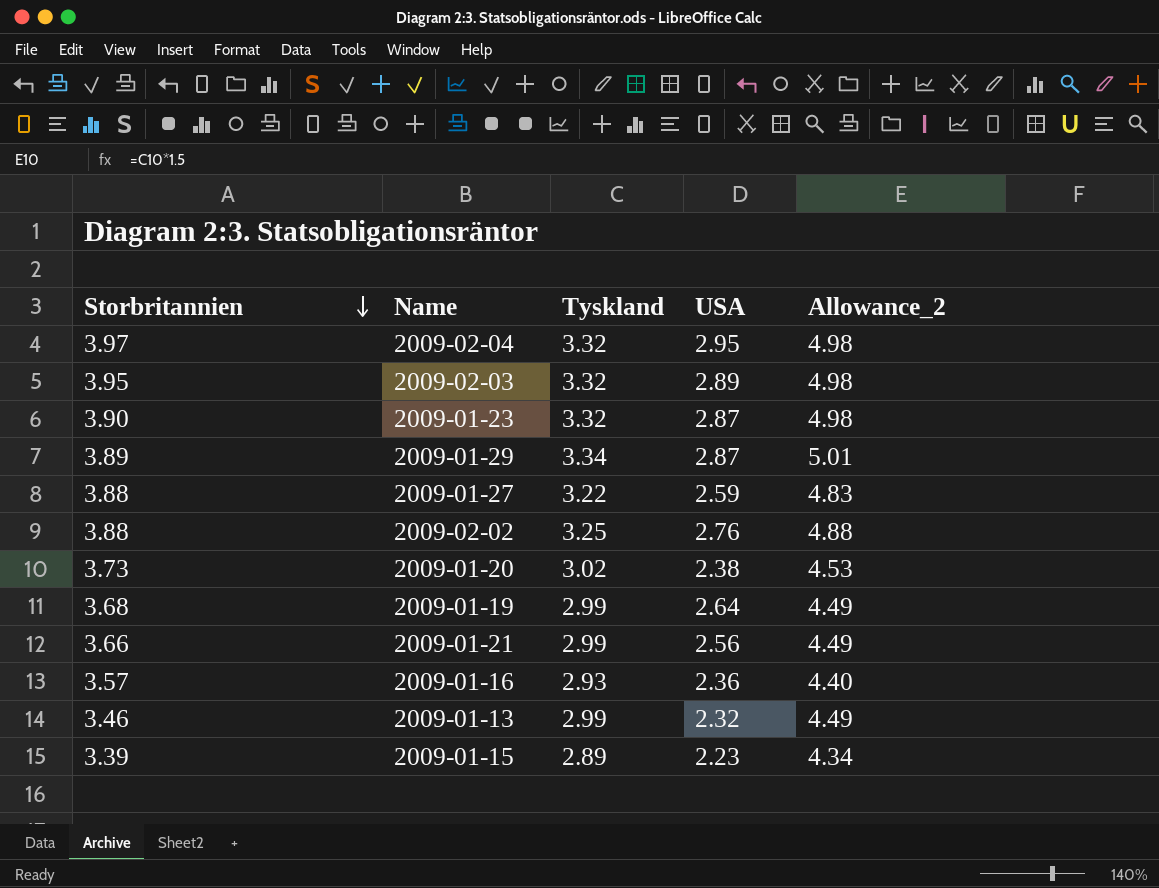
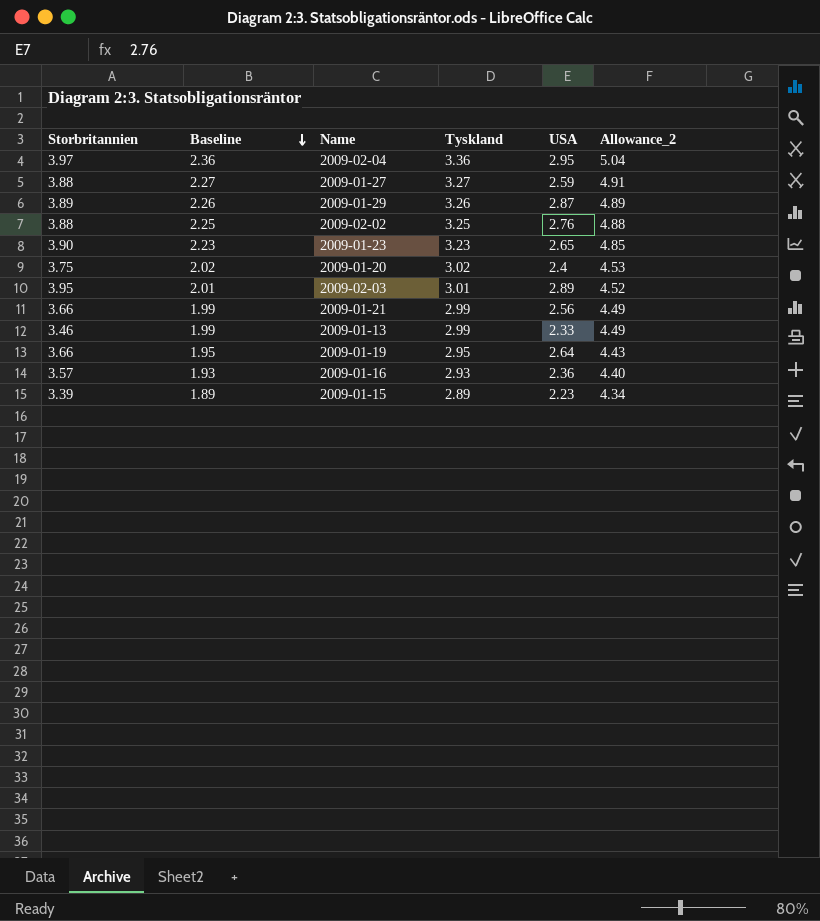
row order: Storbritannien descending -> Baseline descending
column Baseline | formula: none -> [Tyskland] - 1
2009-02-04 | Tyskland: 3.32 -> 3.36
2009-02-04 | Allowance_2: 4.98 -> 5.04
2009-01-27 | Tyskland: 3.22 -> 3.27
2009-01-27 | Allowance_2: 4.83 -> 4.91
2009-01-29 | Tyskland: 3.34 -> 3.26
2009-01-29 | Allowance_2: 5.01 -> 4.89
2009-01-23 | Tyskland: 3.32 -> 3.23
2009-01-23 | USA: 2.87 -> 2.65
2009-01-23 | Allowance_2: 4.98 -> 4.85
2009-01-20 | Storbritannien: 3.73 -> 3.75
2009-01-20 | USA: 2.38 -> 2.4
2009-02-03 | Tyskland: 3.32 -> 3.01
2009-02-03 | Allowance_2: 4.98 -> 4.52
2009-01-13 | USA: 2.32 -> 2.33
2009-01-19 | Storbritannien: 3.68 -> 3.66
2009-01-19 | Tyskland: 2.99 -> 2.95
2009-01-19 | Allowance_2: 4.49 -> 4.43

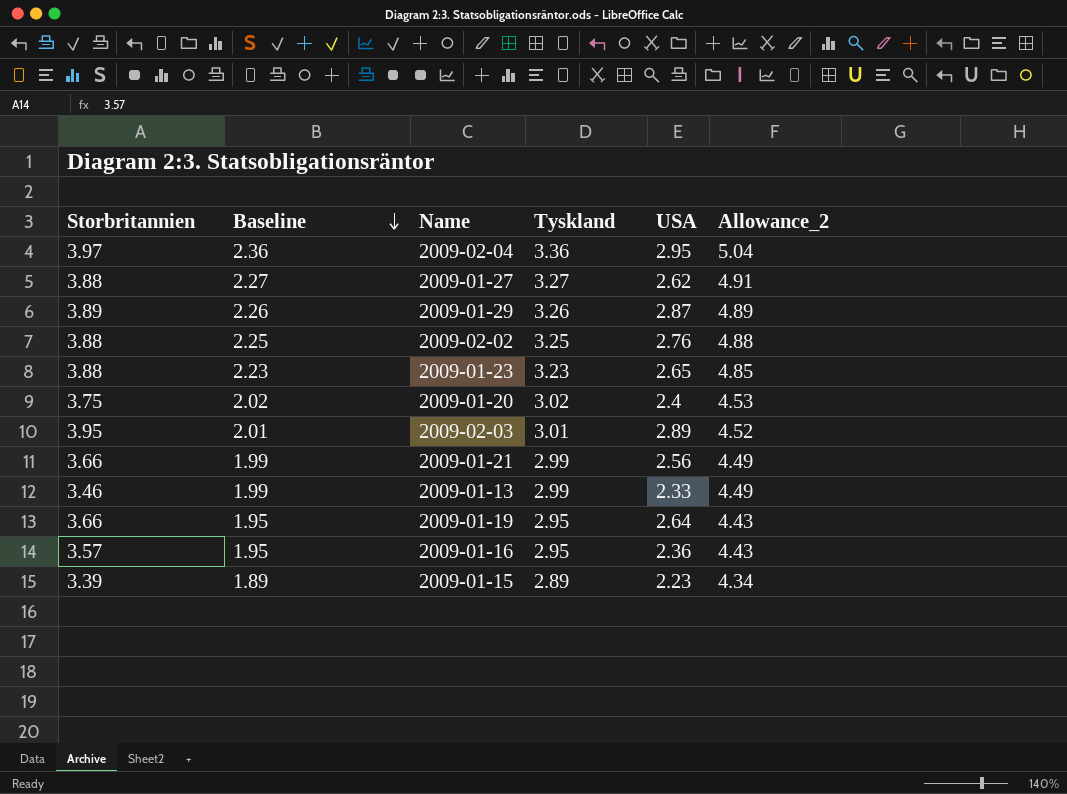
2009-01-27 | USA: 2.59 -> 2.62
2009-01-23 | Storbritannien: 3.90 -> 3.88
2009-01-16 | Baseline: 1.93 -> 1.95
2009-01-16 | Tyskland: 2.93 -> 2.95
2009-01-16 | Allowance_2: 4.40 -> 4.43

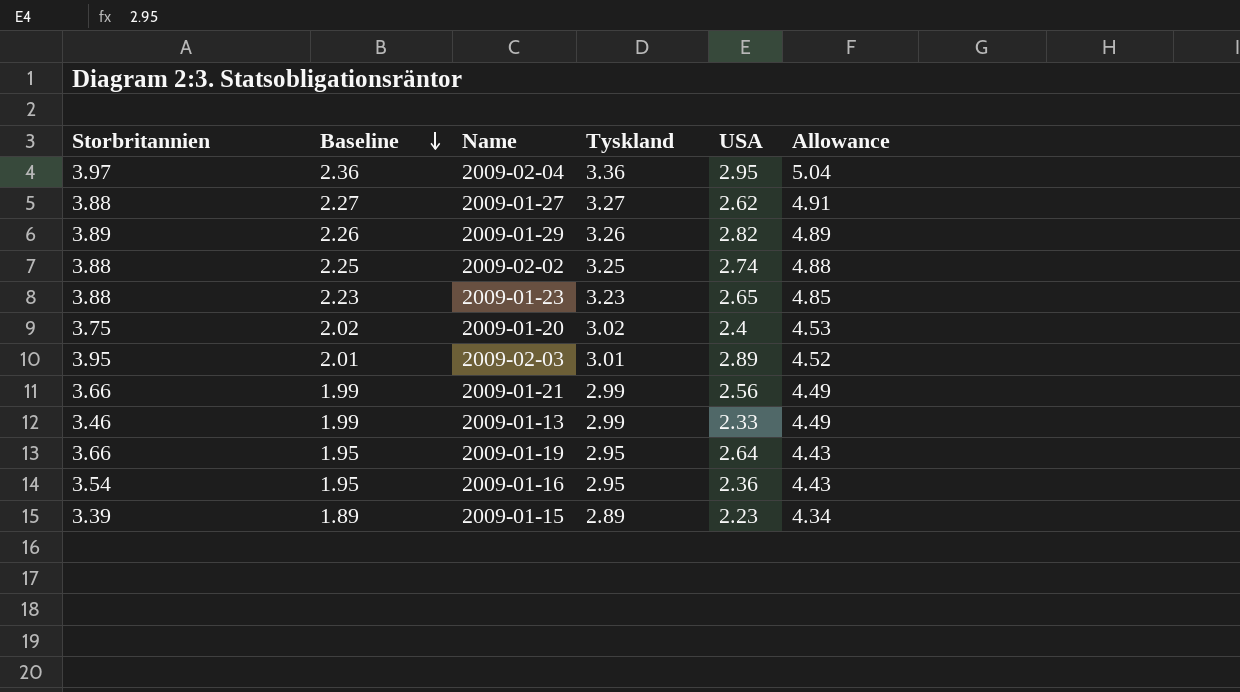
column name: Allowance_2 -> Allowance
2009-01-29 | USA: 2.87 -> 2.82
2009-02-02 | USA: 2.76 -> 2.74
2009-01-16 | Storbritannien: 3.57 -> 3.54

